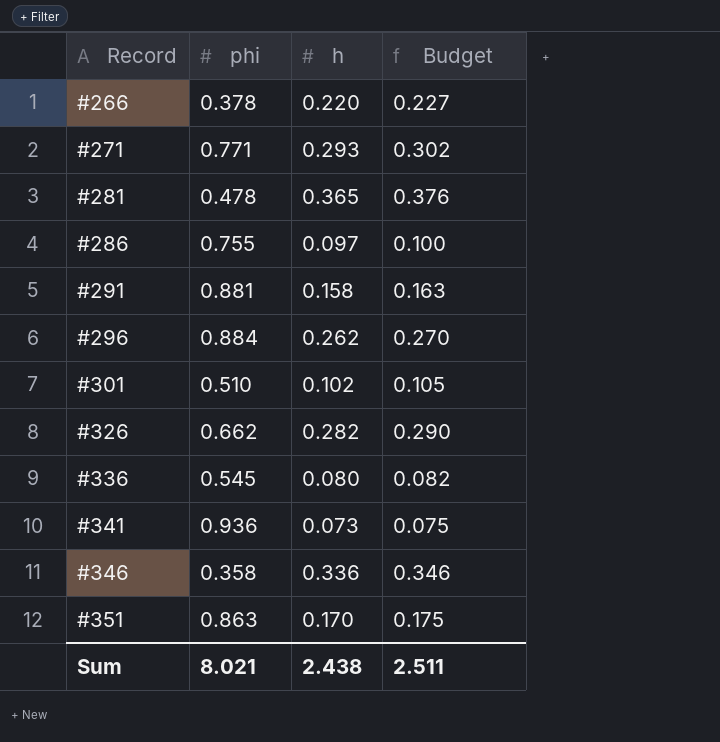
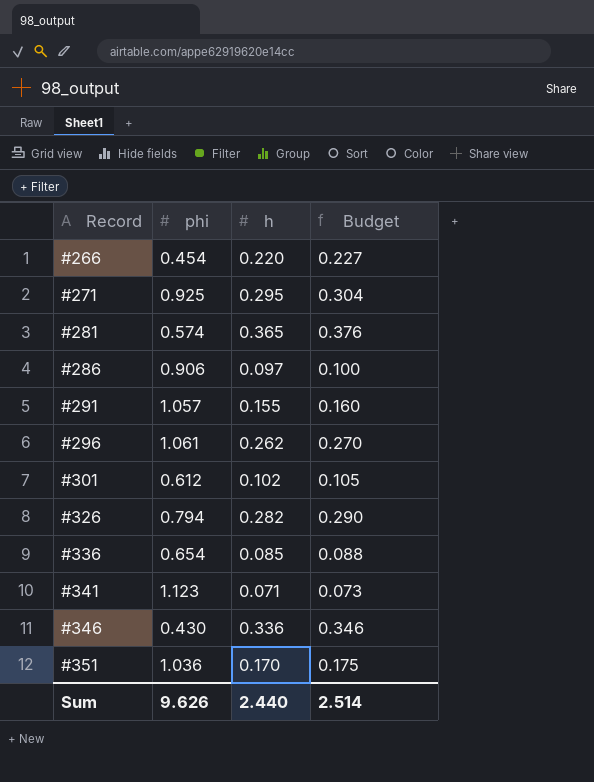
#266 | phi: 0.378 -> 0.454
#271 | phi: 0.771 -> 0.925
#271 | h: 0.293 -> 0.295
#271 | Budget: 0.302 -> 0.304
#281 | phi: 0.478 -> 0.574
#286 | phi: 0.755 -> 0.906
#291 | phi: 0.881 -> 1.057
#291 | h: 0.158 -> 0.155
#291 | Budget: 0.163 -> 0.160
#296 | phi: 0.884 -> 1.061
#301 | phi: 0.510 -> 0.612
#326 | phi: 0.662 -> 0.794
#336 | phi: 0.545 -> 0.654
#336 | h: 0.080 -> 0.085
#336 | Budget: 0.082 -> 0.088
#341 | phi: 0.936 -> 1.123
#341 | h: 0.073 -> 0.071
#341 | Budget: 0.075 -> 0.073
#346 | phi: 0.358 -> 0.430
#351 | phi: 0.863 -> 1.036
Sum | phi: 8.021 -> 9.626
Sum | h: 2.438 -> 2.440
Sum | Budget: 2.511 -> 2.514

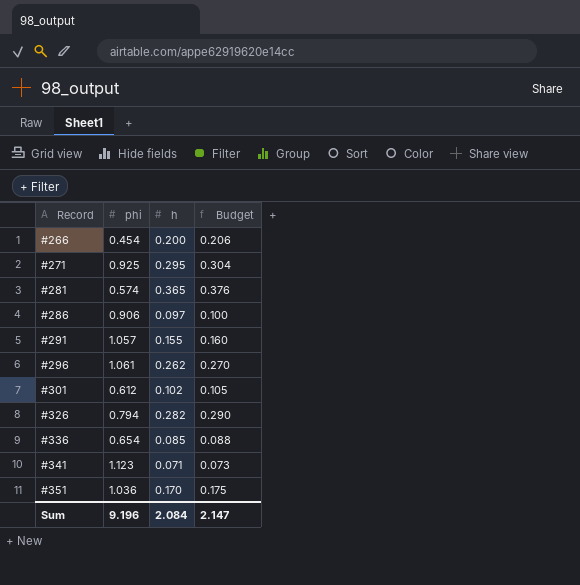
row #346: 0.430 | 0.336 | 0.346 -> none
#266 | h: 0.220 -> 0.200
#266 | Budget: 0.227 -> 0.206
Sum | phi: 9.626 -> 9.196
Sum | h: 2.440 -> 2.084
Sum | Budget: 2.514 -> 2.147

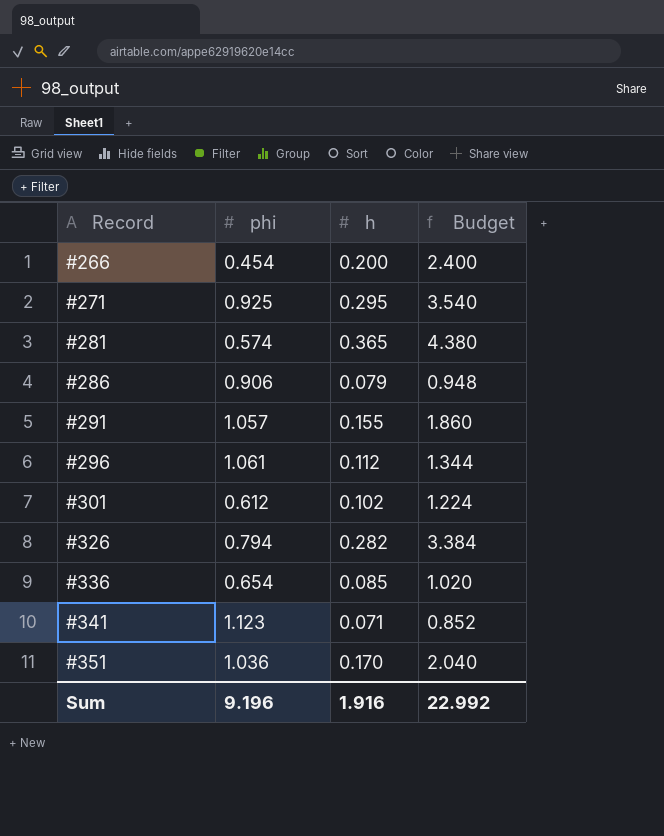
column Budget | formula: [h] * 1.03 -> [h] * 12
#286 | h: 0.097 -> 0.079
#296 | h: 0.262 -> 0.112
Sum | h: 2.084 -> 1.916
Sum | Budget: 2.147 -> 22.992

